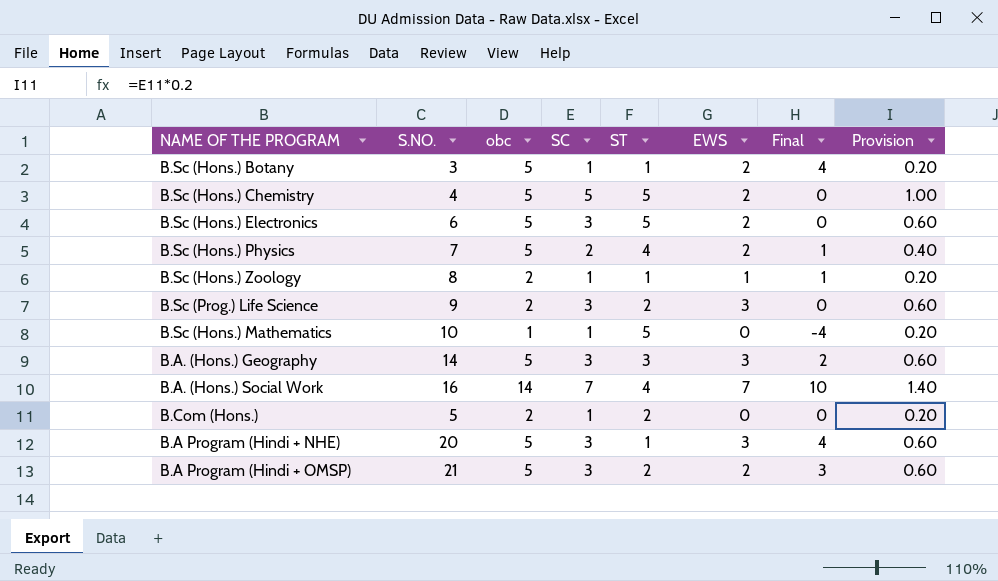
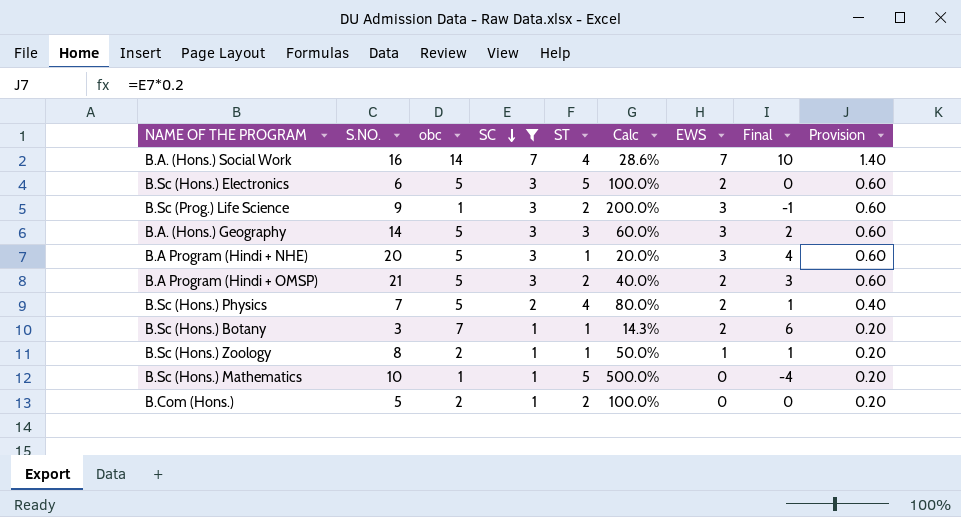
filter: none -> SC != 5
row order: none -> SC descending
column Calc | formula: none -> [ST] / [obc]
B.Sc (Prog.) Life Science | obc: 2 -> 1
B.Sc (Prog.) Life Science | Final: 0 -> -1
B.Sc (Hons.) Botany | obc: 5 -> 7
B.Sc (Hons.) Botany | Final: 4 -> 6

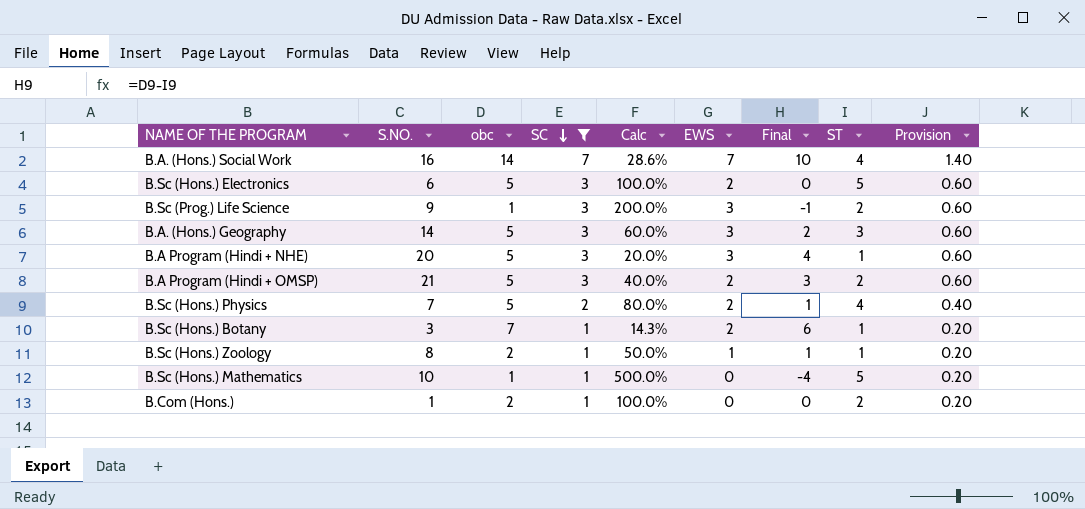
column ST | position: 5 -> 8
B.Com (Hons.) | S.NO.: 5 -> 1

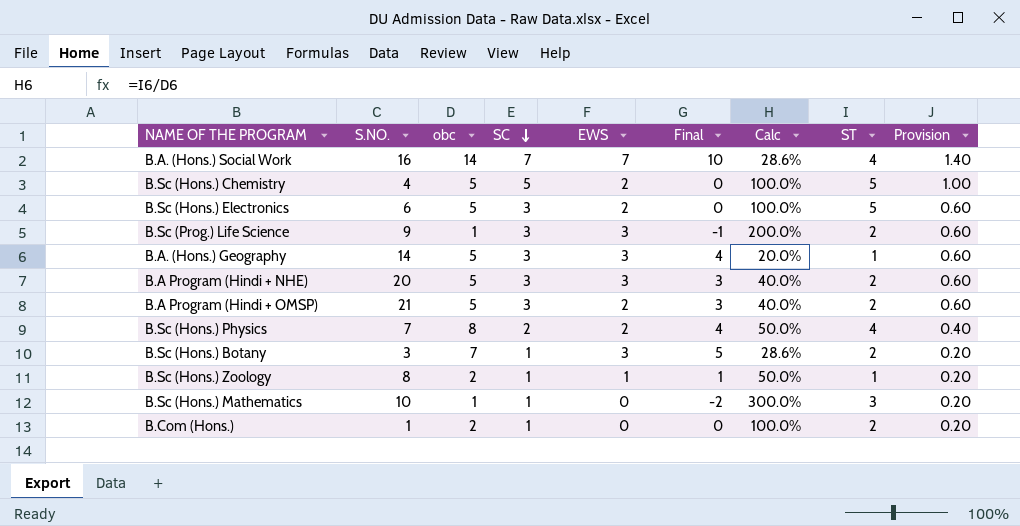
filter: SC != 5 -> none
column Calc | position: 5 -> 7
B.A. (Hons.) Geography | Final: 2 -> 4
B.A. (Hons.) Geography | Calc: 60.0% -> 20.0%
B.A. (Hons.) Geography | ST: 3 -> 1
B.A Program (Hindi + NHE) | Final: 4 -> 3
B.A Program (Hindi + NHE) | Calc: 20.0% -> 40.0%
B.A Program (Hindi + NHE) | ST: 1 -> 2
B.Sc (Hons.) Physics | obc: 5 -> 8
B.Sc (Hons.) Physics | Final: 1 -> 4
B.Sc (Hons.) Physics | Calc: 80.0% -> 50.0%
B.Sc (Hons.) Botany | EWS: 2 -> 3
B.Sc (Hons.) Botany | Final: 6 -> 5
B.Sc (Hons.) Botany | Calc: 14.3% -> 28.6%
B.Sc (Hons.) Botany | ST: 1 -> 2
B.Sc (Hons.) Mathematics | Final: -4 -> -2
B.Sc (Hons.) Mathematics | Calc: 500.0% -> 300.0%
B.Sc (Hons.) Mathematics | ST: 5 -> 3

